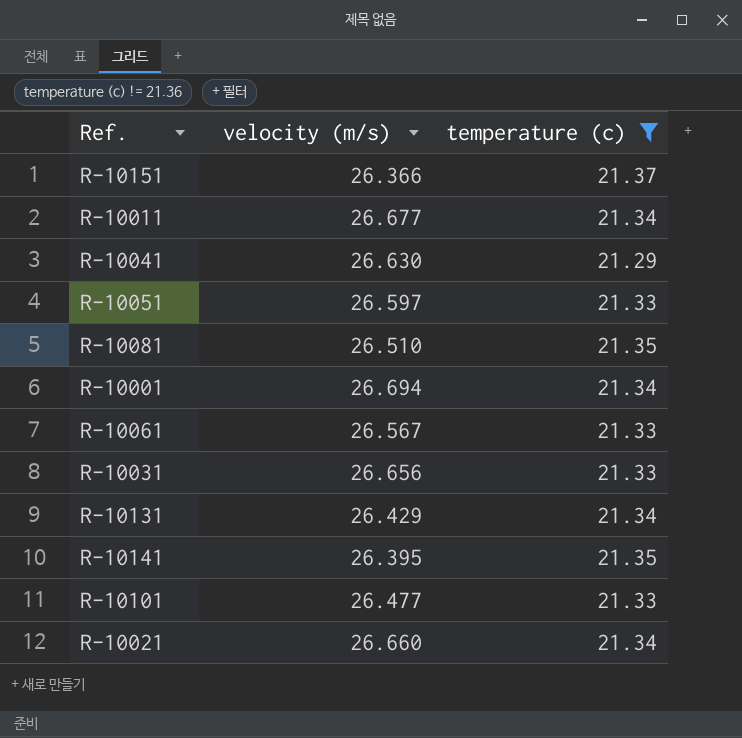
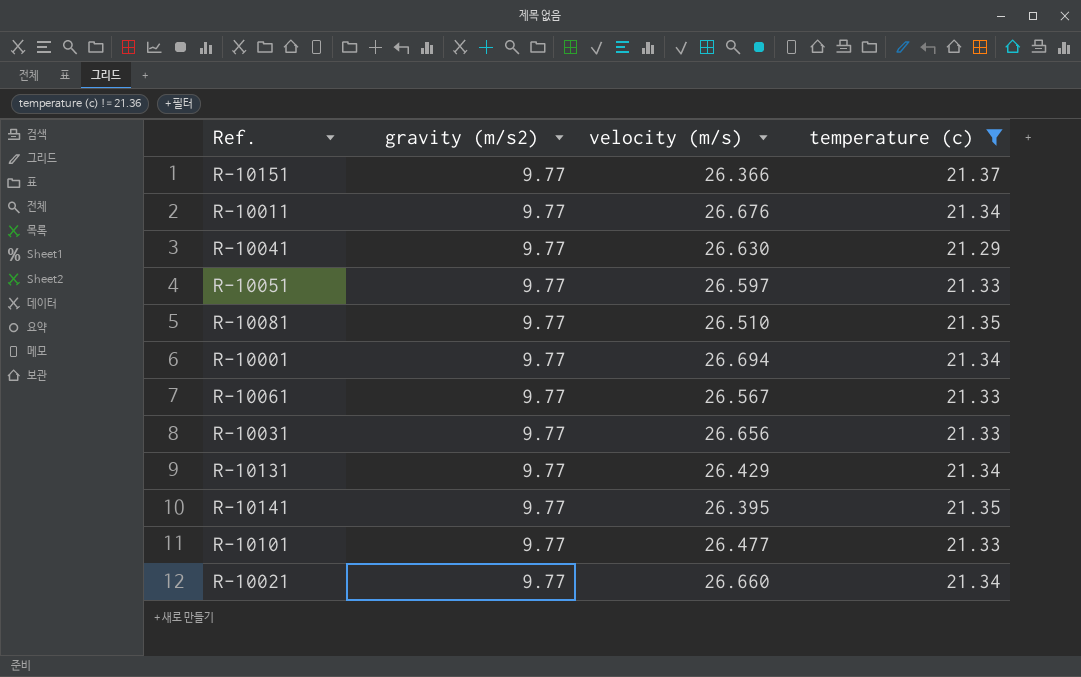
column gravity (m/s2) | position: none -> 2
R-10011 | velocity (m/s): 26.677 -> 26.676

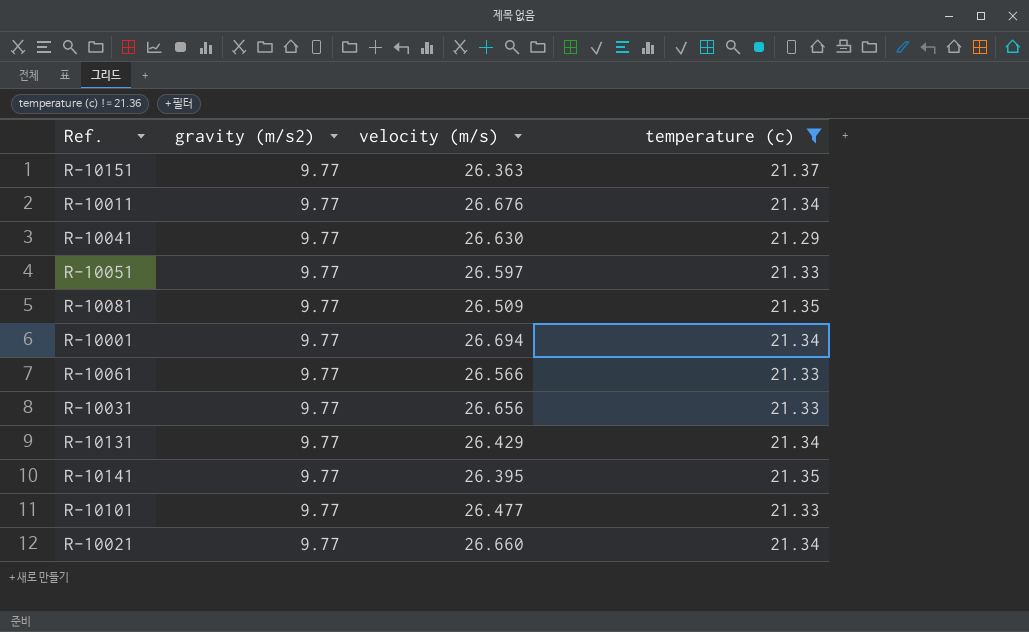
R-10151 | velocity (m/s): 26.366 -> 26.363
R-10081 | velocity (m/s): 26.510 -> 26.509
R-10061 | velocity (m/s): 26.567 -> 26.566

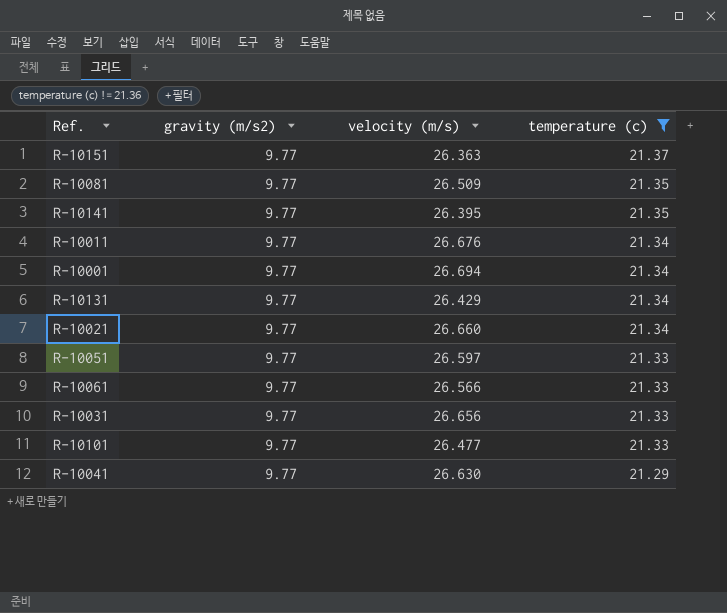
row order: none -> temperature (c) descending

